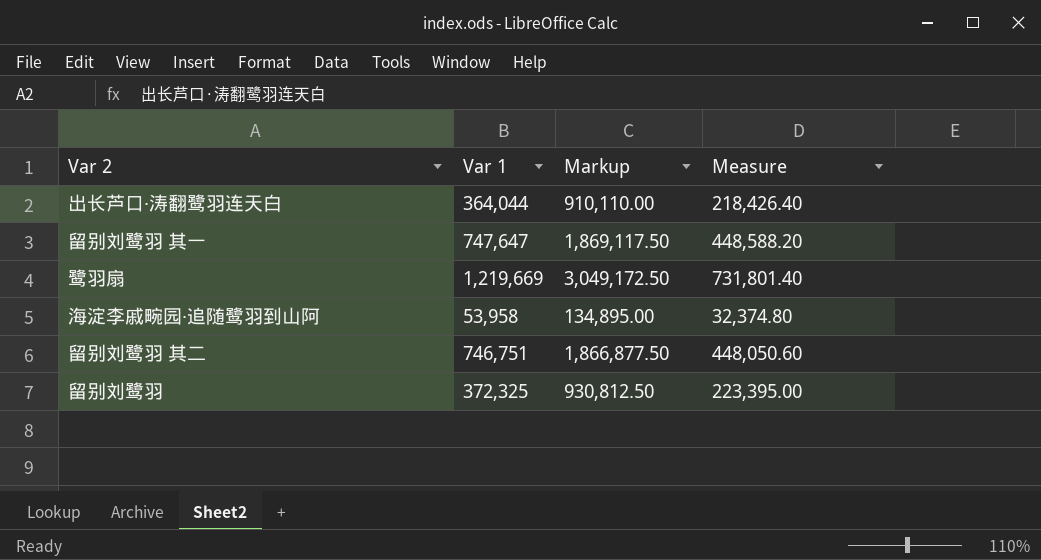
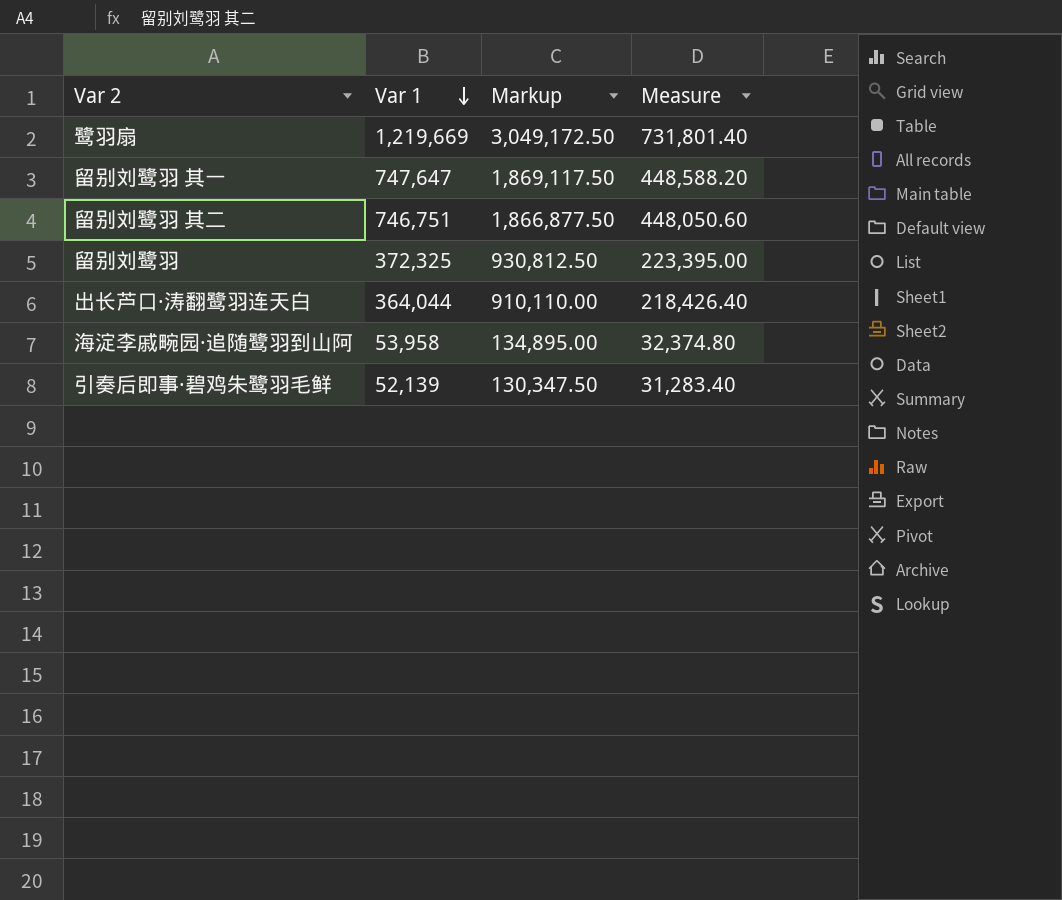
row order: none -> Var 1 descending
row 引奏后即事·碧鸡朱鹭羽毛鲜: none -> 52,139 | 130,347.50 | 31,283.40

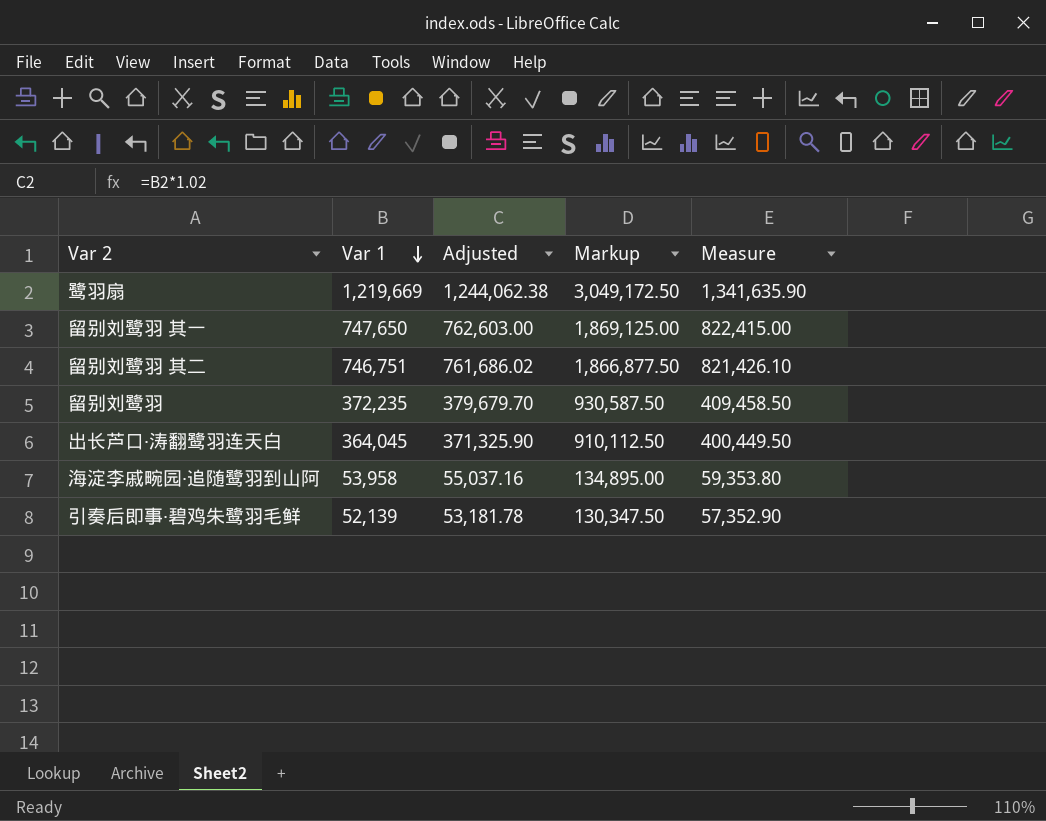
column Adjusted | formula: none -> [Var 1] * 1.02
column Measure | formula: [Var 1] * 0.6 -> [Var 1] * 1.1
留别刘鹭羽 其一 | Var 1: 747,647 -> 747,650
留别刘鹭羽 其一 | Markup: 1,869,117.50 -> 1,869,125.00
留别刘鹭羽 | Var 1: 372,325 -> 372,235
留别刘鹭羽 | Markup: 930,812.50 -> 930,587.50
出长芦口·涛翻鹭羽连天白 | Var 1: 364,044 -> 364,045
出长芦口·涛翻鹭羽连天白 | Markup: 910,110.00 -> 910,112.50

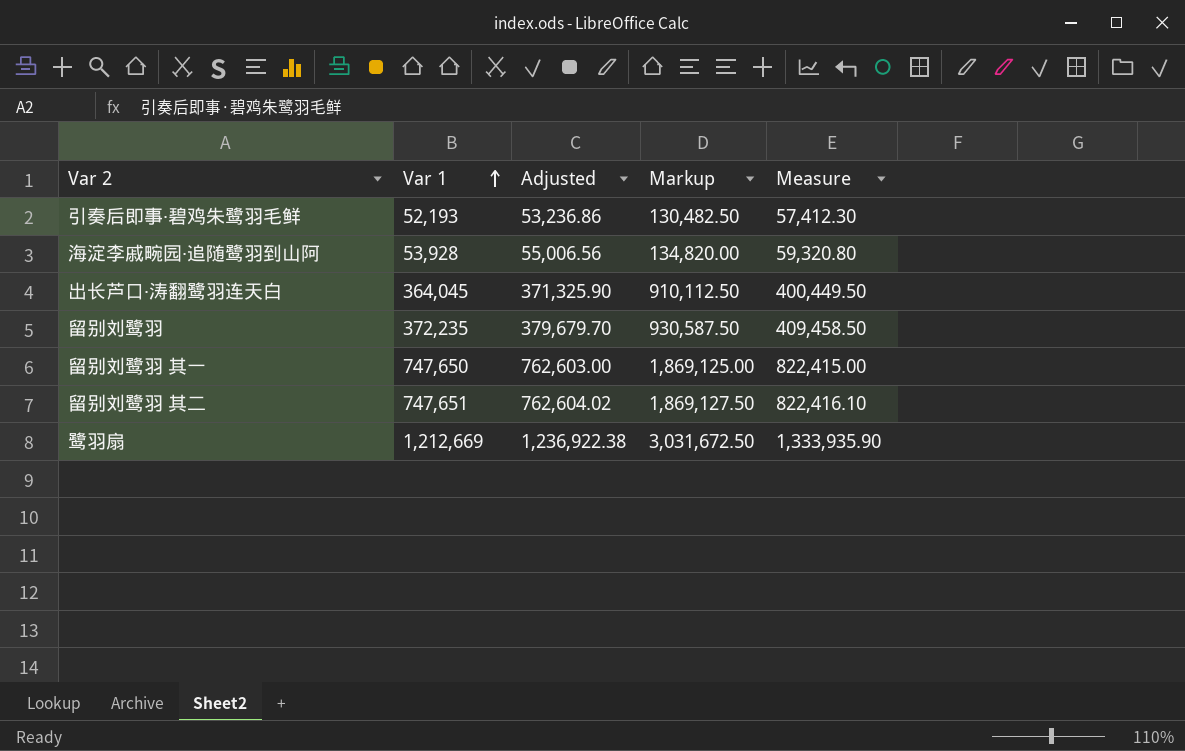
row order: Var 1 descending -> Var 1 ascending
引奏后即事·碧鸡朱鹭羽毛鲜 | Var 1: 52,139 -> 52,193
引奏后即事·碧鸡朱鹭羽毛鲜 | Adjusted: 53,181.78 -> 53,236.86
引奏后即事·碧鸡朱鹭羽毛鲜 | Markup: 130,347.50 -> 130,482.50
引奏后即事·碧鸡朱鹭羽毛鲜 | Measure: 57,352.90 -> 57,412.30
海淀李戚畹园·追随鹭羽到山阿 | Var 1: 53,958 -> 53,928
海淀李戚畹园·追随鹭羽到山阿 | Adjusted: 55,037.16 -> 55,006.56
海淀李戚畹园·追随鹭羽到山阿 | Markup: 134,895.00 -> 134,820.00
海淀李戚畹园·追随鹭羽到山阿 | Measure: 59,353.80 -> 59,320.80
留别刘鹭羽 其二 | Var 1: 746,751 -> 747,651
留别刘鹭羽 其二 | Adjusted: 761,686.02 -> 762,604.02
留别刘鹭羽 其二 | Markup: 1,866,877.50 -> 1,869,127.50
留别刘鹭羽 其二 | Measure: 821,426.10 -> 822,416.10
鹭羽扇 | Var 1: 1,219,669 -> 1,212,669
鹭羽扇 | Adjusted: 1,244,062.38 -> 1,236,922.38
鹭羽扇 | Markup: 3,049,172.50 -> 3,031,672.50
鹭羽扇 | Measure: 1,341,635.90 -> 1,333,935.90

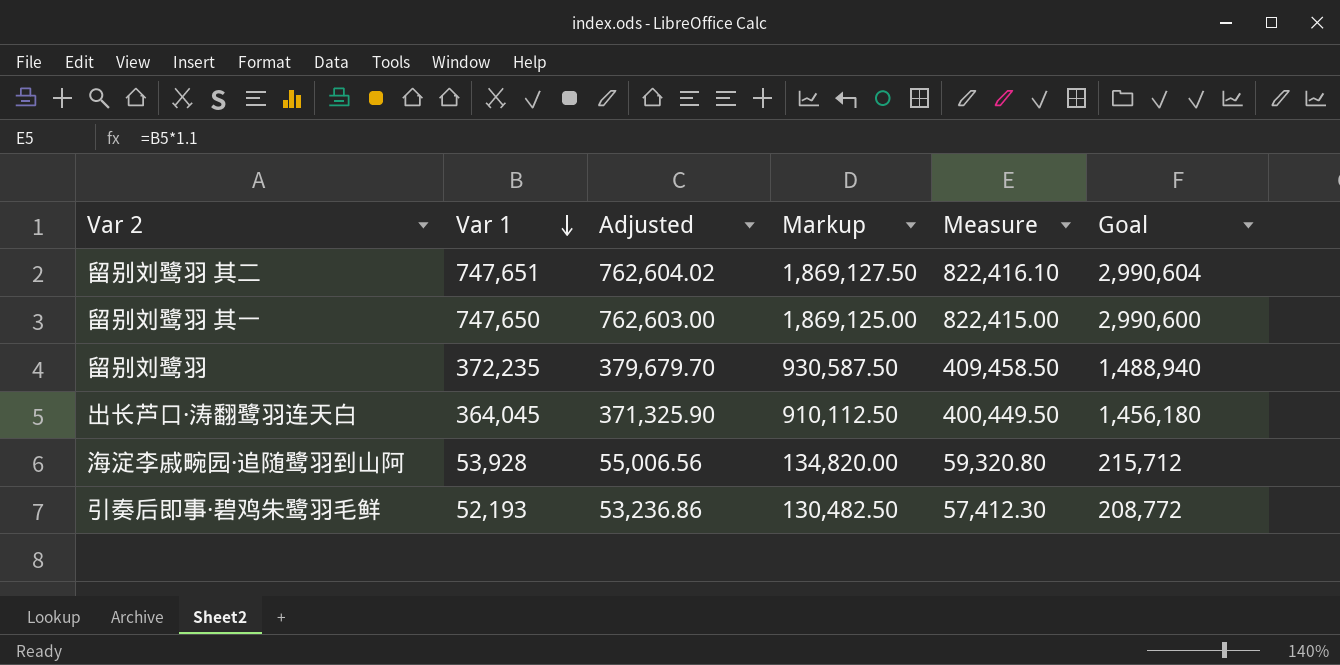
row order: Var 1 ascending -> Var 1 descending
column Goal | formula: none -> [Var 1] * 4
row 鹭羽扇: 1,212,669 | 1,236,922.38 | 3,031,672.50 | 1,333,935.90 -> none

